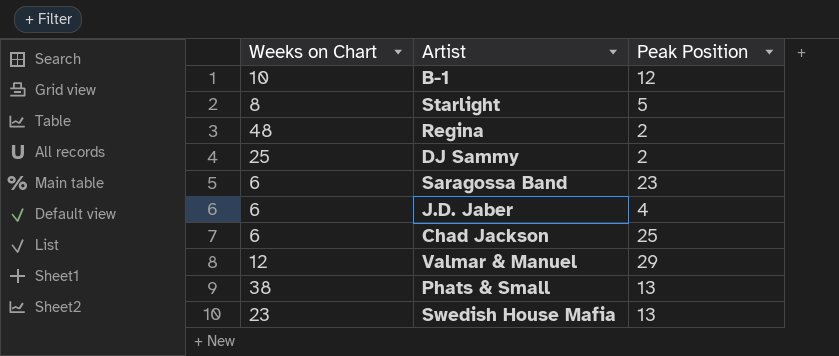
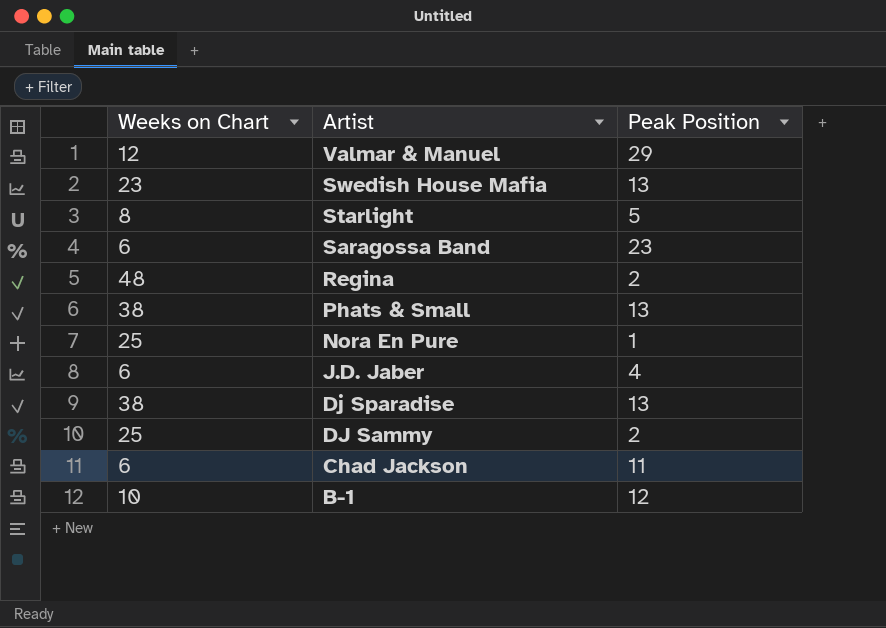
row order: none -> Artist descending
row Nora En Pure: none -> 25 | 1
row Dj Sparadise: none -> 38 | 13
Chad Jackson | Peak Position: 25 -> 11

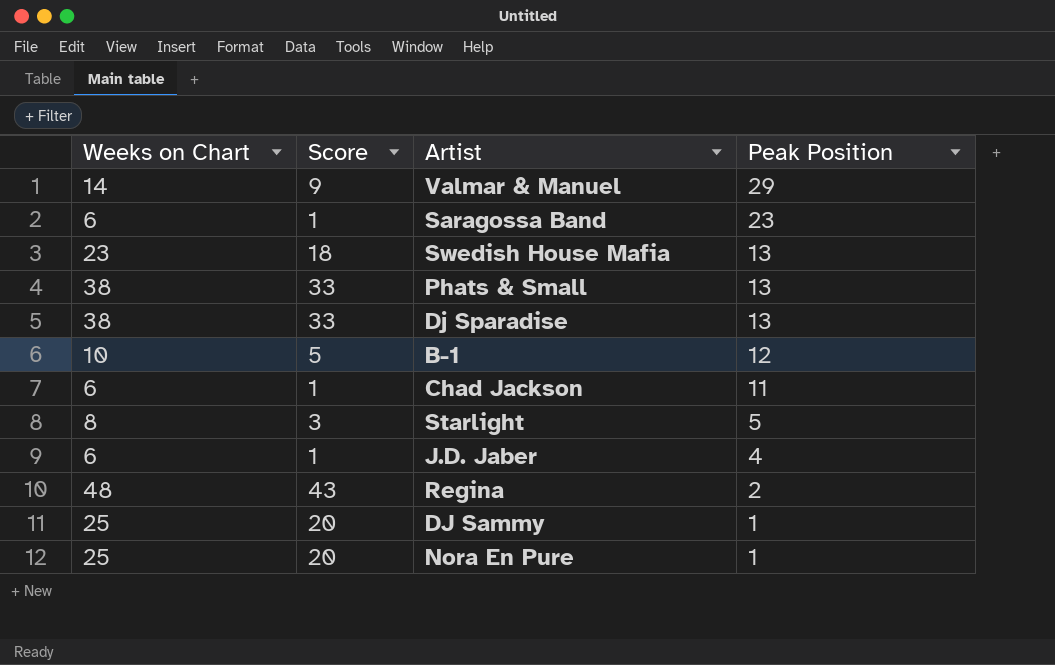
row order: Artist descending -> Peak Position descending
column Score | formula: none -> [Weeks on Chart] - 5
Valmar & Manuel | Weeks on Chart: 12 -> 14
DJ Sammy | Peak Position: 2 -> 1

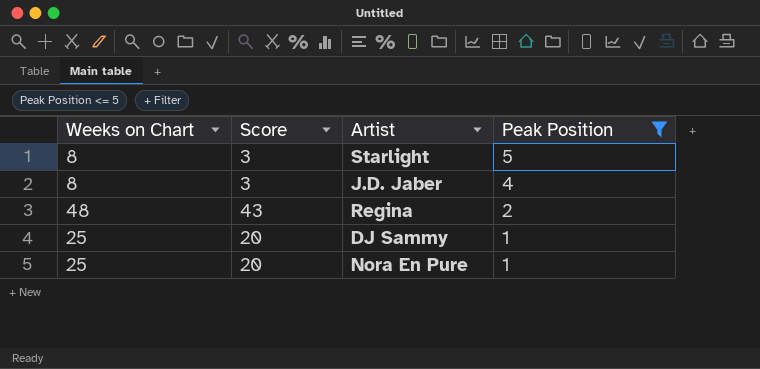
filter: none -> Peak Position <= 5
J.D. Jaber | Weeks on Chart: 6 -> 8
J.D. Jaber | Score: 1 -> 3

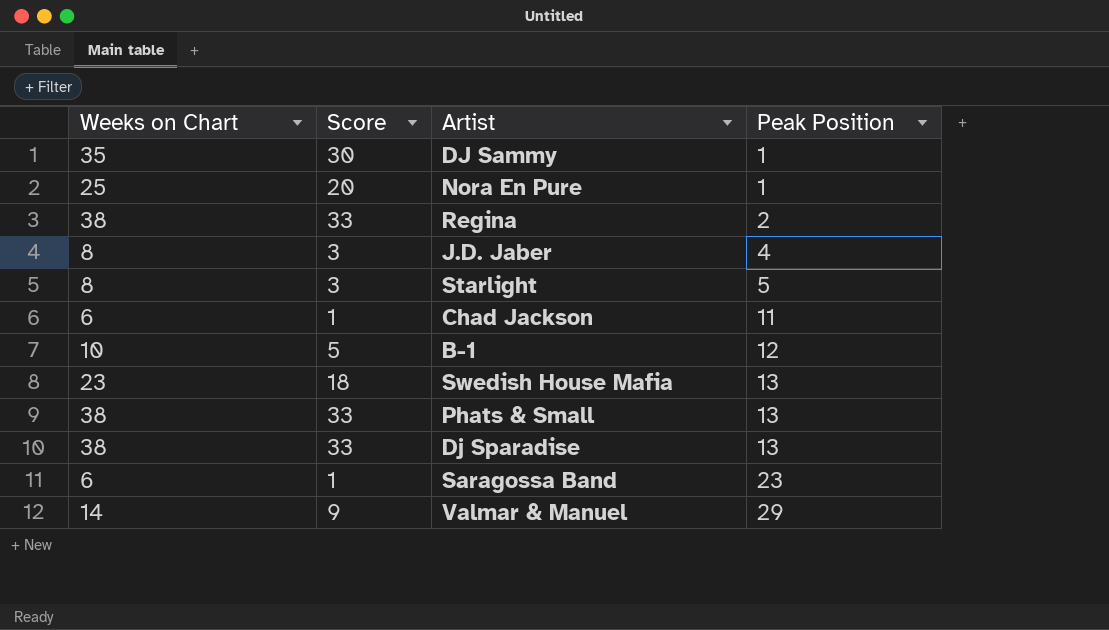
filter: Peak Position <= 5 -> none
row order: Peak Position descending -> Peak Position ascending
DJ Sammy | Weeks on Chart: 25 -> 35
DJ Sammy | Score: 20 -> 30
Regina | Weeks on Chart: 48 -> 38
Regina | Score: 43 -> 33

